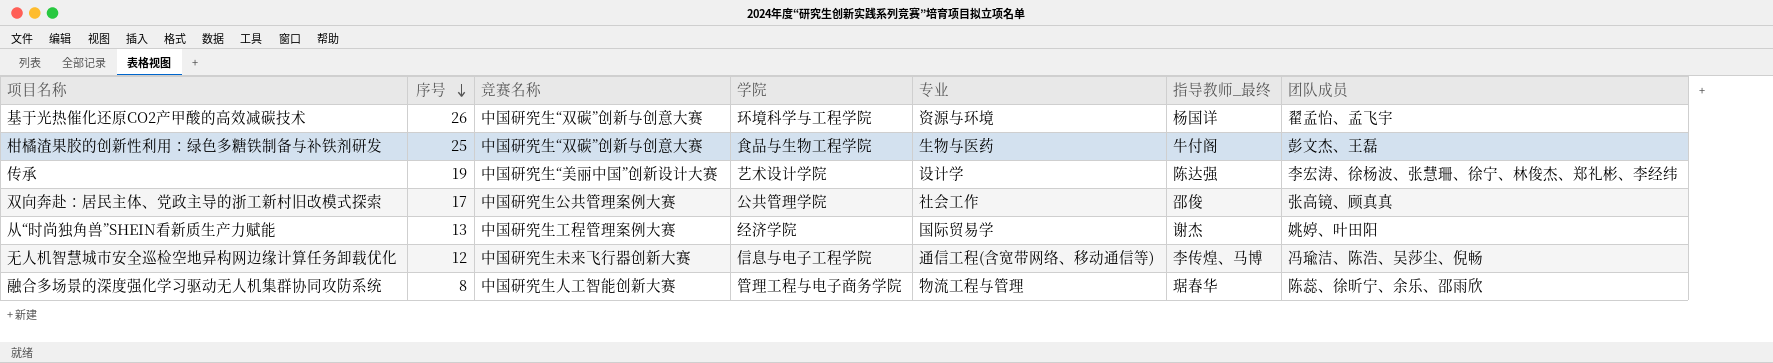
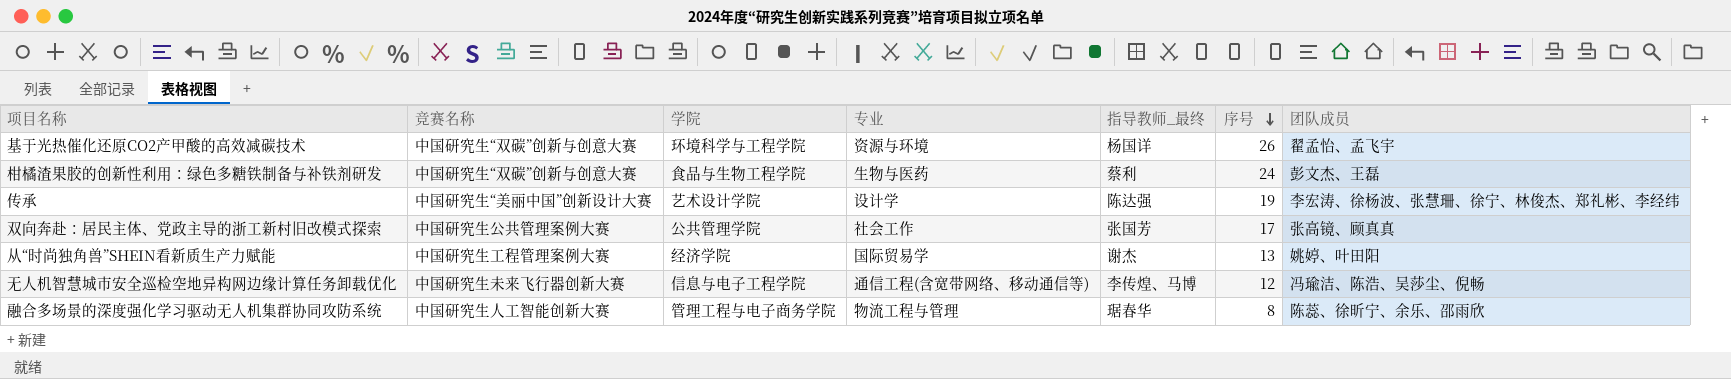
column 序号 | position: 2 -> 6
柑橘渣果胶的创新性利用：绿色多糖铁制备与补铁剂研发 | 指导教师_最终: 牛付阁 -> 蔡利
柑橘渣果胶的创新性利用：绿色多糖铁制备与补铁剂研发 | 序号: 25 -> 24
双向奔赴：居民主体、党政主导的浙工新村旧改模式探索 | 指导教师_最终: 邵俊 -> 张国芳

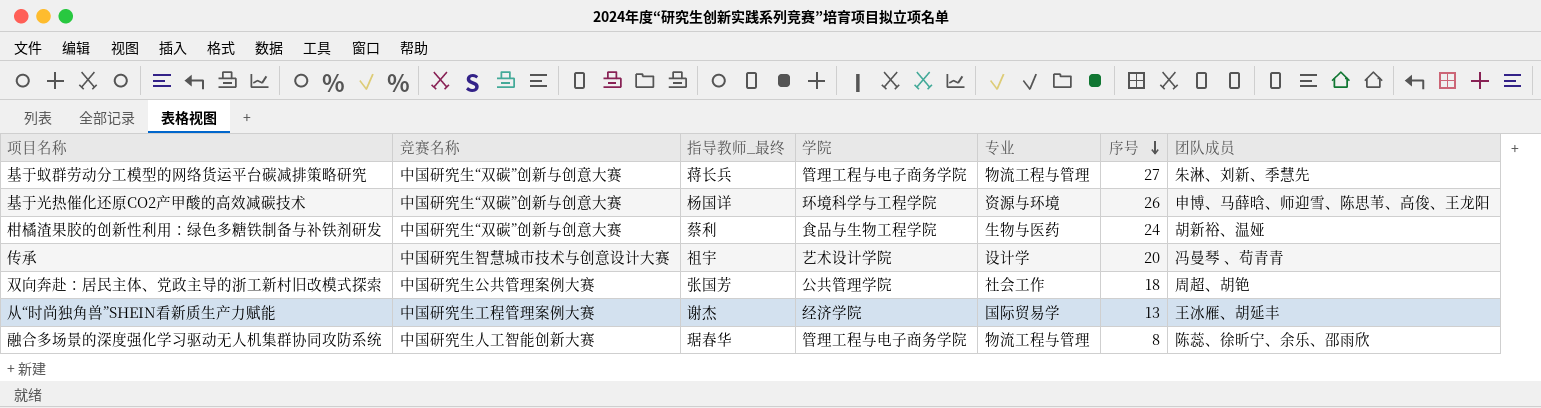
column 指导教师_最终 | position: 5 -> 3
row 无人机智慧城市安全巡检空地异构网边缘计算任务卸载优化: 中国研究生未来飞行器创新大赛 | 信息与电子工程学院 | 通信工程(含宽带网络、移动通信等) | 李传煌、马博 | 12 | 冯瑜洁、陈浩、吴莎尘、倪畅 -> none
row 基于蚁群劳动分工模型的网络货运平台碳减排策略研究: none -> 中国研究生“双碳”创新与创意大赛 | 蒋长兵 | 管理工程与电子商务学院 | 物流工程与管理 | 27 | 朱淋、刘新、季慧先
基于光热催化还原CO2产甲酸的高效减碳技术 | 团队成员: 翟孟怡、孟飞宇 -> 申博、马薛晗、师迎雪、陈思苇、高俊、王龙阳
柑橘渣果胶的创新性利用：绿色多糖铁制备与补铁剂研发 | 团队成员: 彭文杰、王磊 -> 胡新裕、温娅
传承 | 竞赛名称: 中国研究生“美丽中国”创新设计大赛 -> 中国研究生智慧城市技术与创意设计大赛
传承 | 指导教师_最终: 陈达强 -> 祖宇
传承 | 序号: 19 -> 20
传承 | 团队成员: 李宏涛、徐杨波、张慧珊、徐宁、林俊杰、郑礼彬、李经纬 -> 冯曼琴 、苟青青
双向奔赴：居民主体、党政主导的浙工新村旧改模式探索 | 序号: 17 -> 18
双向奔赴：居民主体、党政主导的浙工新村旧改模式探索 | 团队成员: 张高镜、顾真真 -> 周超、胡铯
从“时尚独角兽”SHEIN看新质生产力赋能 | 团队成员: 姚婷、叶田阳 -> 王冰雁、胡延丰

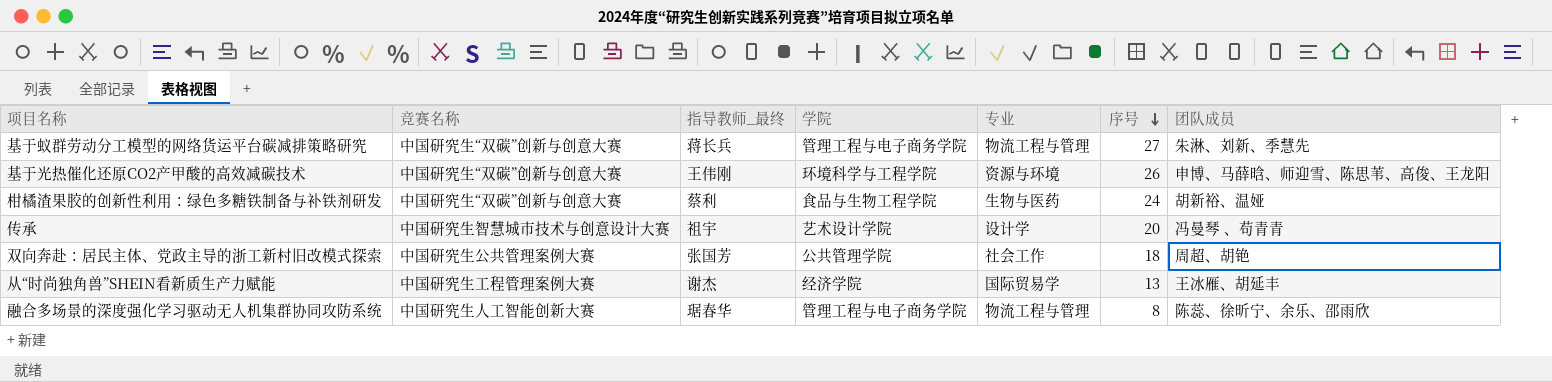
基于光热催化还原CO2产甲酸的高效减碳技术 | 指导教师_最终: 杨国详 -> 王伟刚

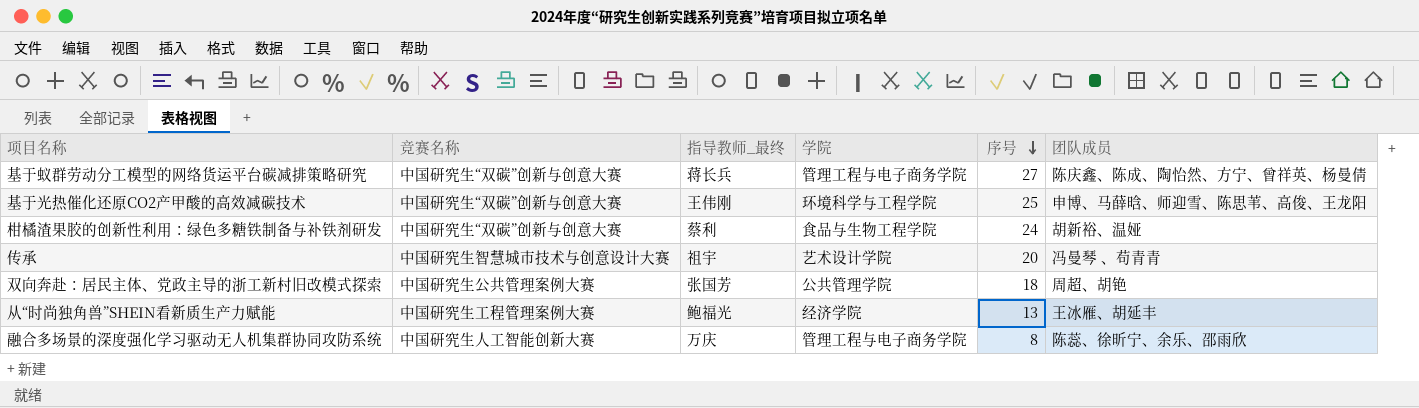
column 专业 | position: 5 -> none
基于蚁群劳动分工模型的网络货运平台碳减排策略研究 | 团队成员: 朱淋、刘新、季慧先 -> 陈庆鑫、陈成、陶怡然、方宁、曾祥英、杨曼倩
基于光热催化还原CO2产甲酸的高效减碳技术 | 序号: 26 -> 25
从“时尚独角兽”SHEIN看新质生产力赋能 | 指导教师_最终: 谢杰 -> 鲍福光
融合多场景的深度强化学习驱动无人机集群协同攻防系统 | 指导教师_最终: 琚春华 -> 万庆

